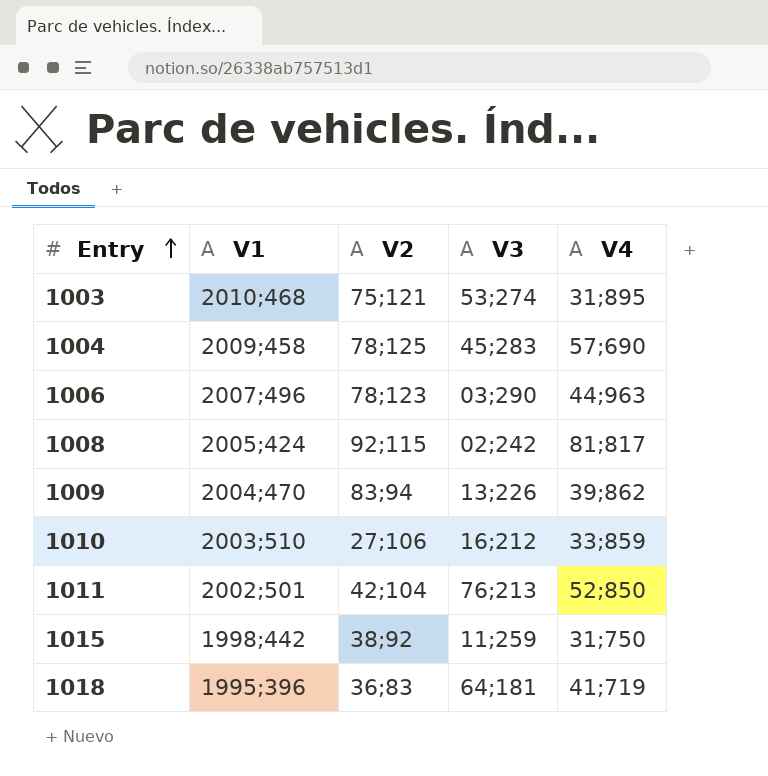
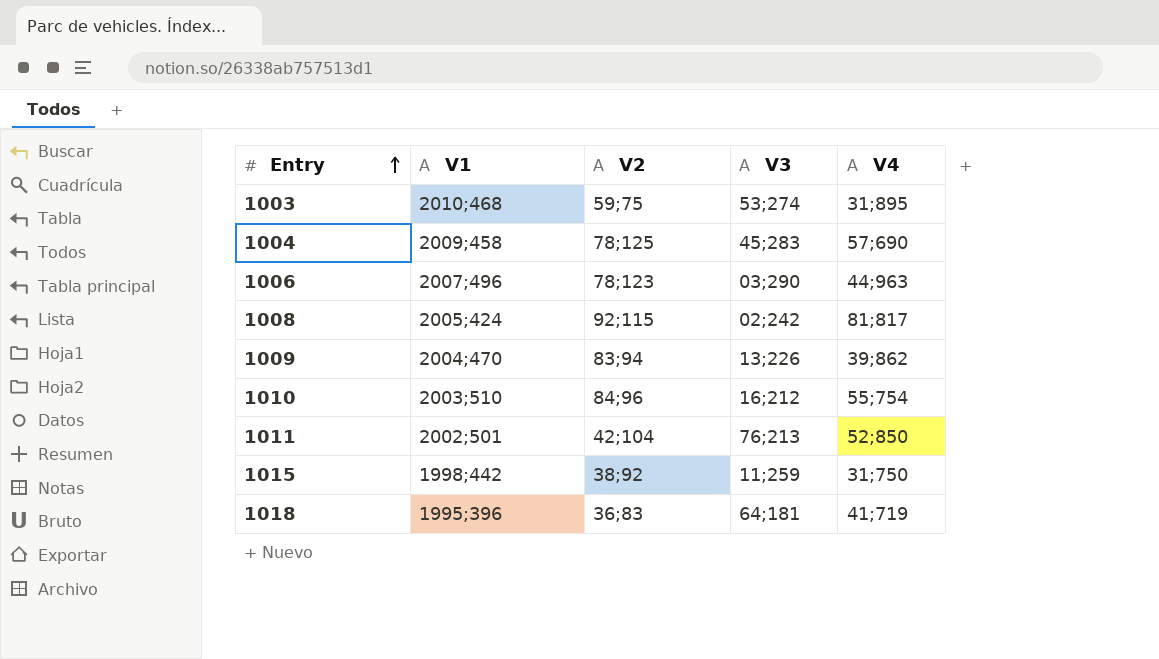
1003 | V2: 75;121 -> 59;75
1010 | V2: 27;106 -> 84;96
1010 | V4: 33;859 -> 55;754

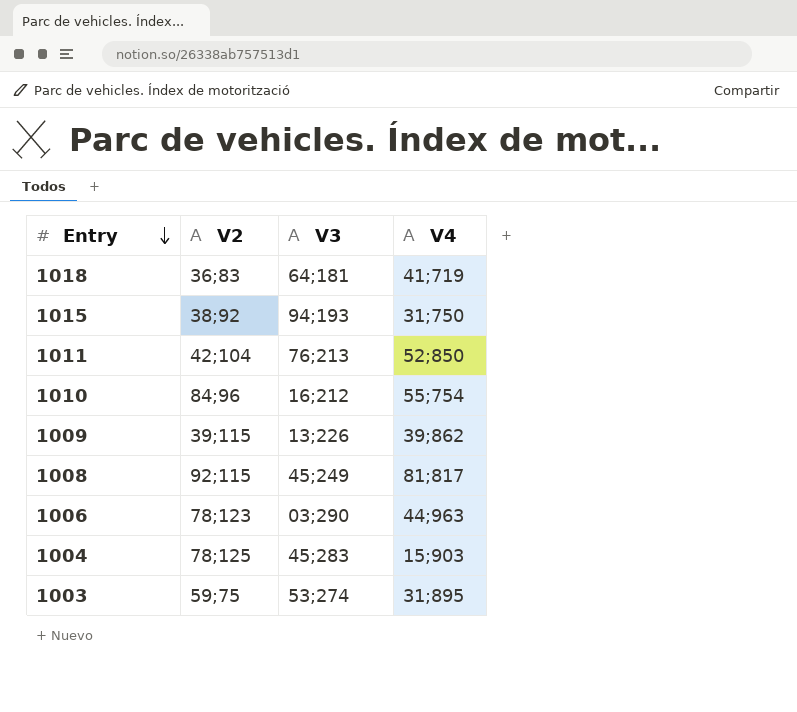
row order: Entry ascending -> Entry descending
column V1 | position: 2 -> none
1015 | V3: 11;259 -> 94;193
1009 | V2: 83;94 -> 39;115
1008 | V3: 02;242 -> 45;249
1004 | V4: 57;690 -> 15;903

